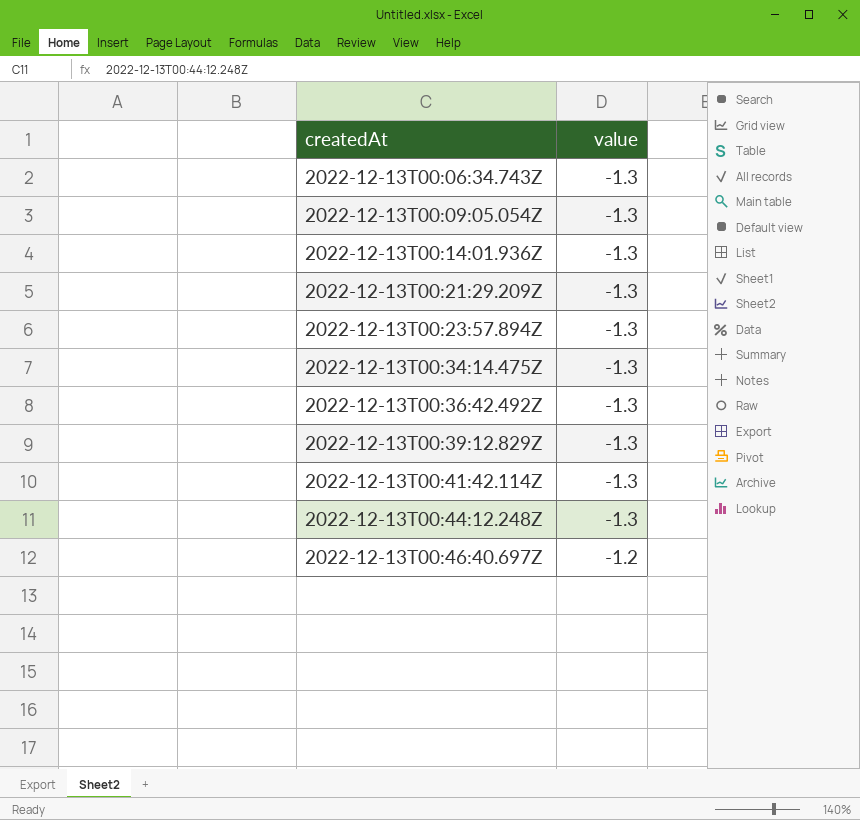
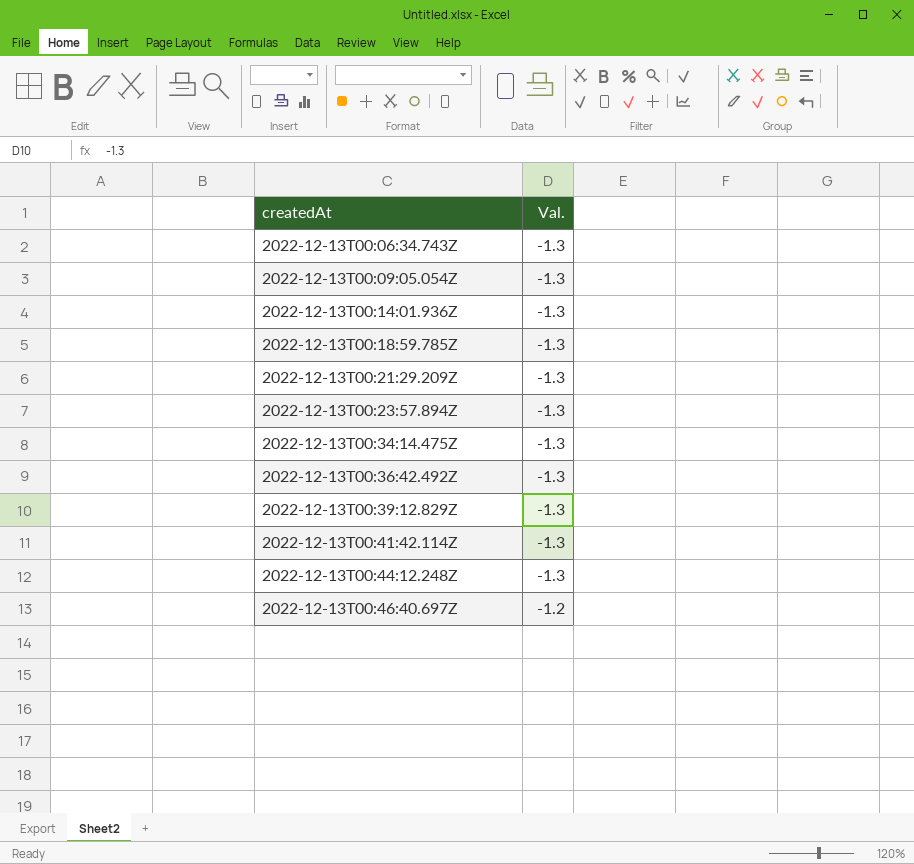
column name: value -> Val.
row 2022-12-13T00:18:59.785Z: none -> -1.3

